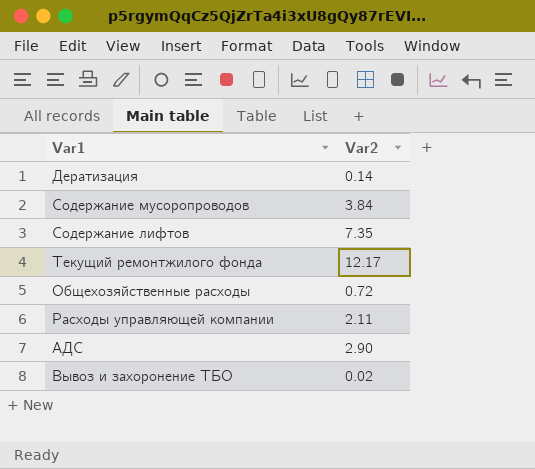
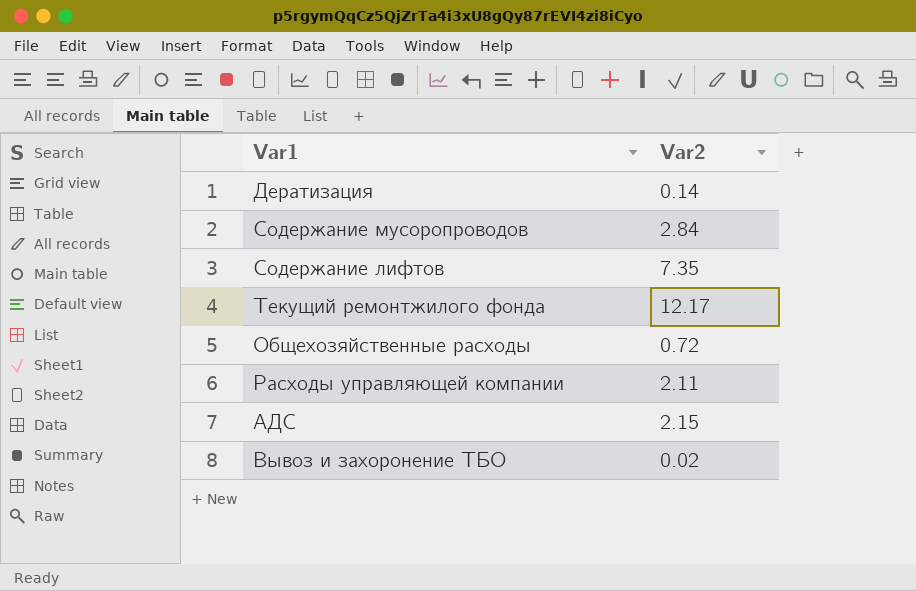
Содержание мусоропроводов | Var2: 3.84 -> 2.84
АДС | Var2: 2.90 -> 2.15

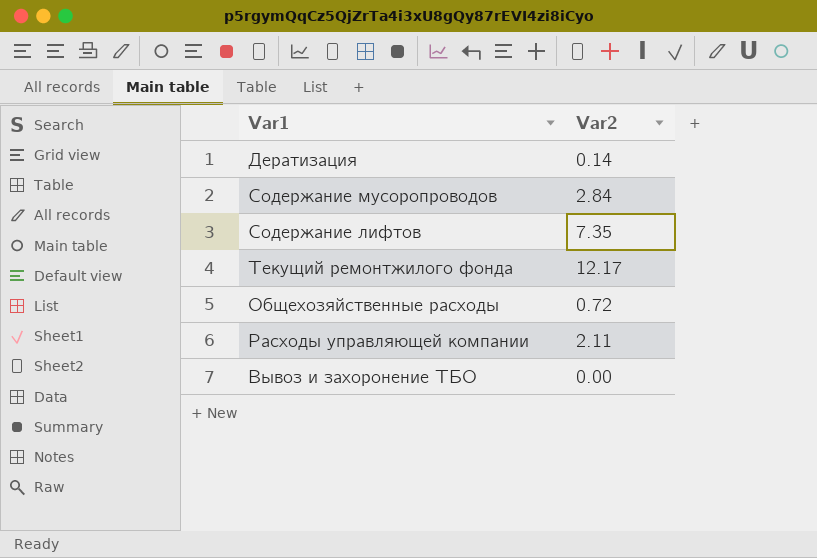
row АДС: 2.15 -> none
Вывоз и захоронение ТБО | Var2: 0.02 -> 0.00

